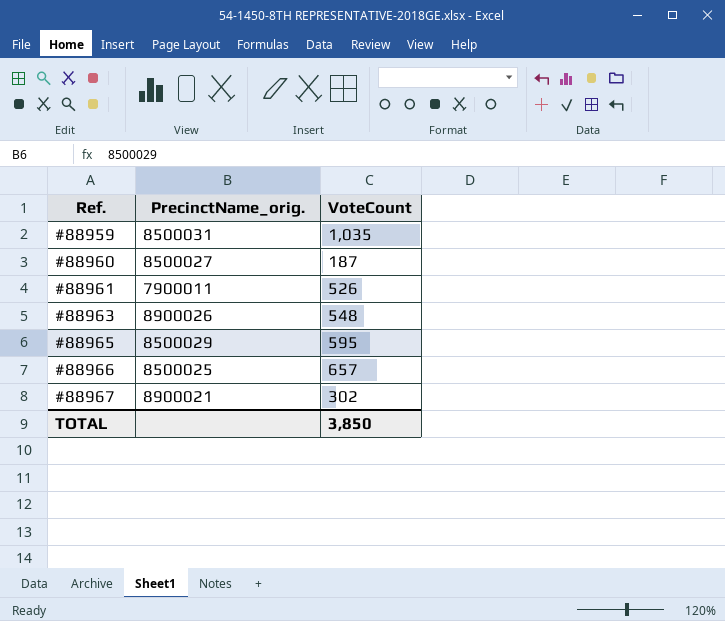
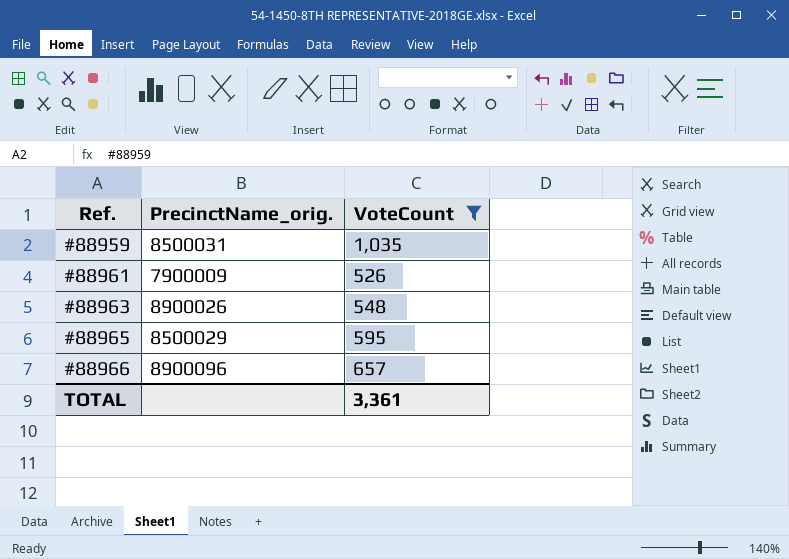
filter: none -> VoteCount >= 526
#88961 | PrecinctName_orig.: 7900011 -> 7900009
#88966 | PrecinctName_orig.: 8500025 -> 8900096
TOTAL | VoteCount: 3,850 -> 3,361

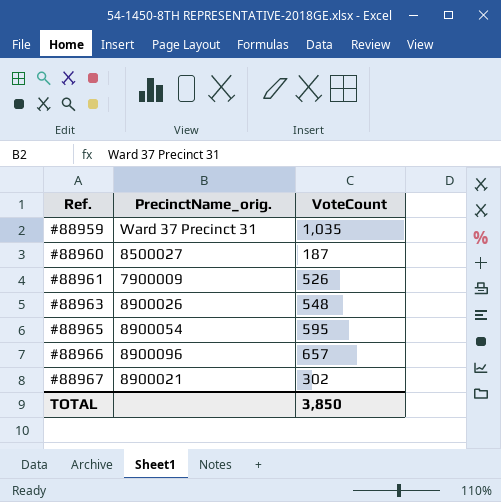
filter: VoteCount >= 526 -> none
#88959 | PrecinctName_orig.: 8500031 -> Ward 37 Precinct 31
#88965 | PrecinctName_orig.: 8500029 -> 8900054
TOTAL | VoteCount: 3,361 -> 3,850

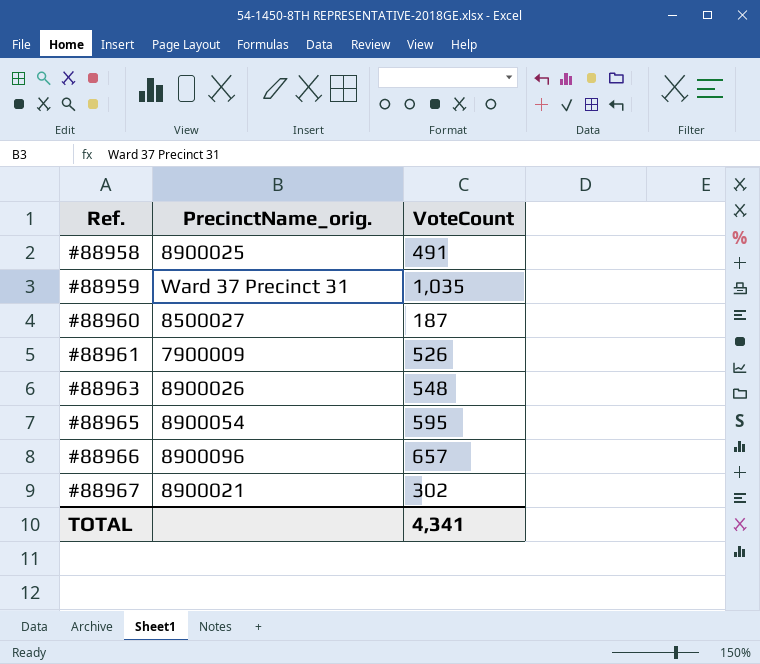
row #88958: none -> 8900025 | 491
TOTAL | VoteCount: 3,850 -> 4,341

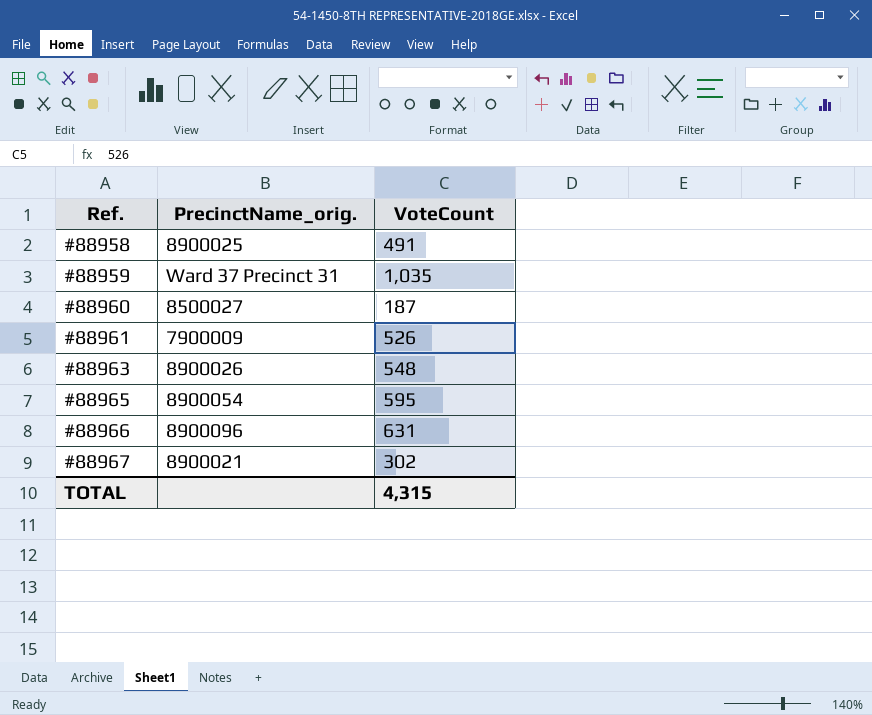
#88966 | VoteCount: 657 -> 631
TOTAL | VoteCount: 4,341 -> 4,315

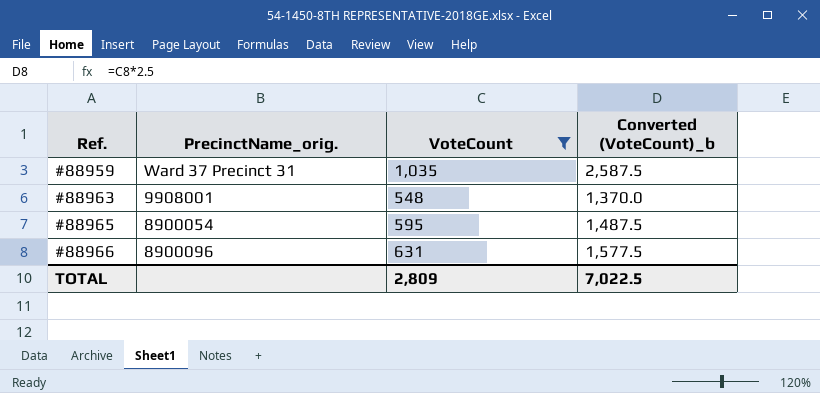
filter: none -> VoteCount >= 548
column Converted (VoteCount)_b | formula: none -> [VoteCount] * 2.5
#88963 | PrecinctName_orig.: 8900026 -> 9908001
TOTAL | VoteCount: 4,315 -> 2,809

